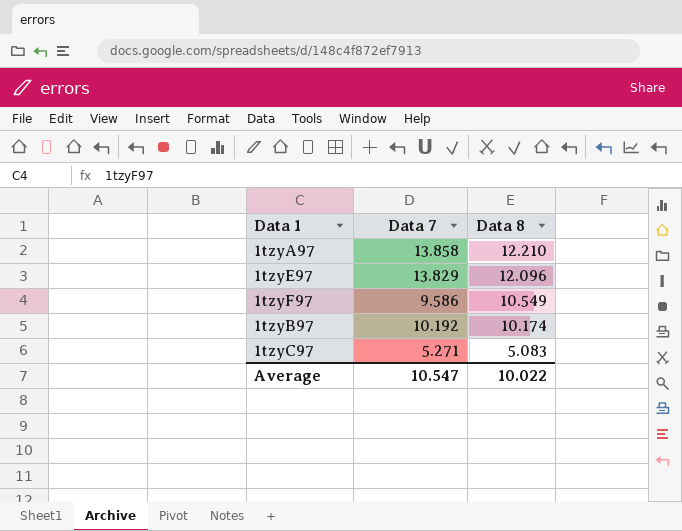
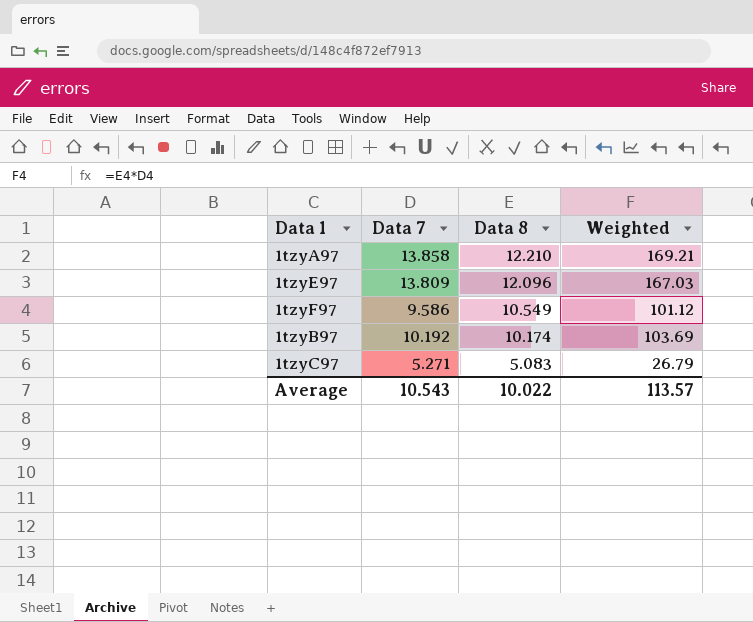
column Weighted | formula: none -> [Data 7] * [Data 8]
1tzyE97 | Data 7: 13.829 -> 13.809
Average | Data 7: 10.547 -> 10.543

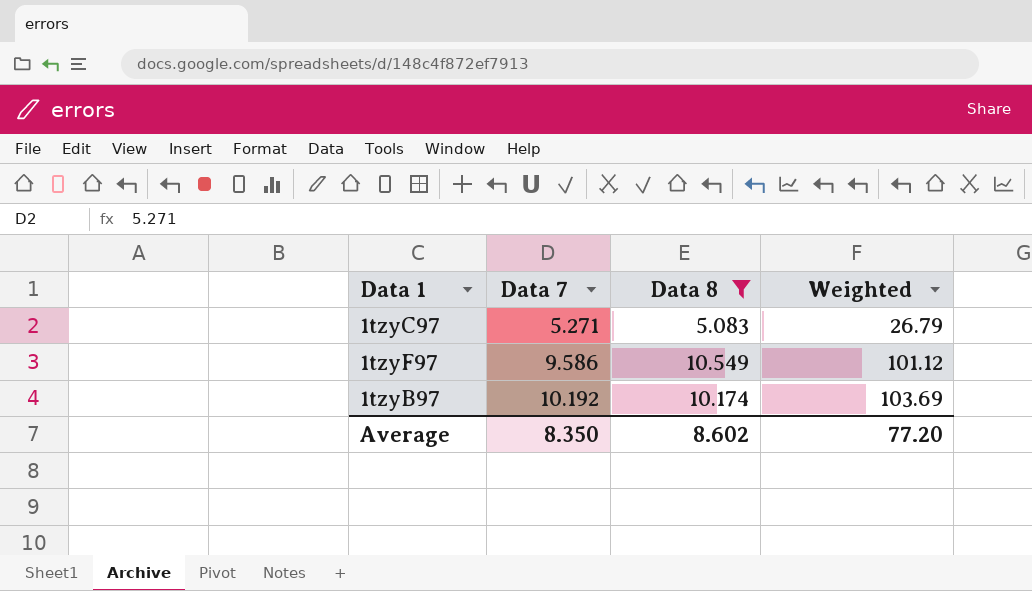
filter: none -> Data 8 <= 10.549
row order: Data 8 descending -> Data 7 ascending
Average | Data 7: 10.543 -> 8.350
Average | Data 8: 10.022 -> 8.602
Average | Weighted: 113.57 -> 77.20

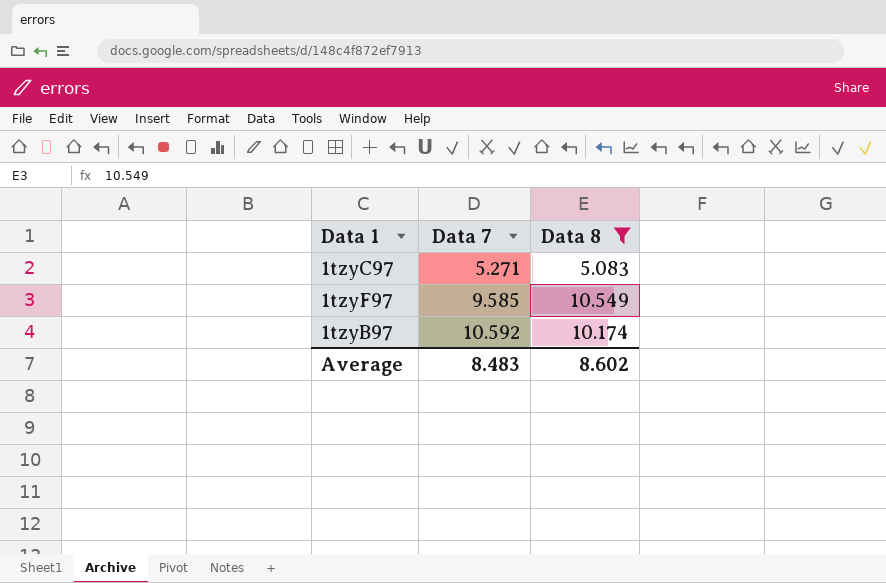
column Weighted | formula: [Data 7] * [Data 8] -> none
1tzyF97 | Data 7: 9.586 -> 9.585
1tzyB97 | Data 7: 10.192 -> 10.592
Average | Data 7: 8.350 -> 8.483

